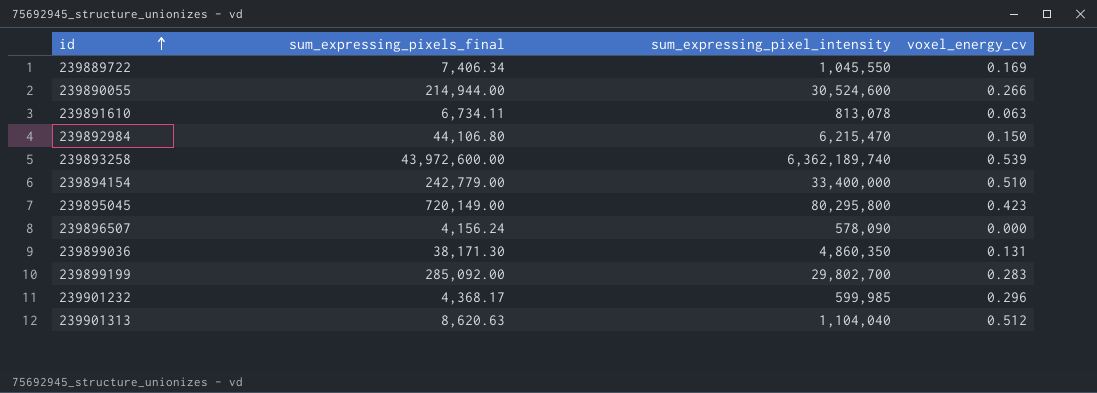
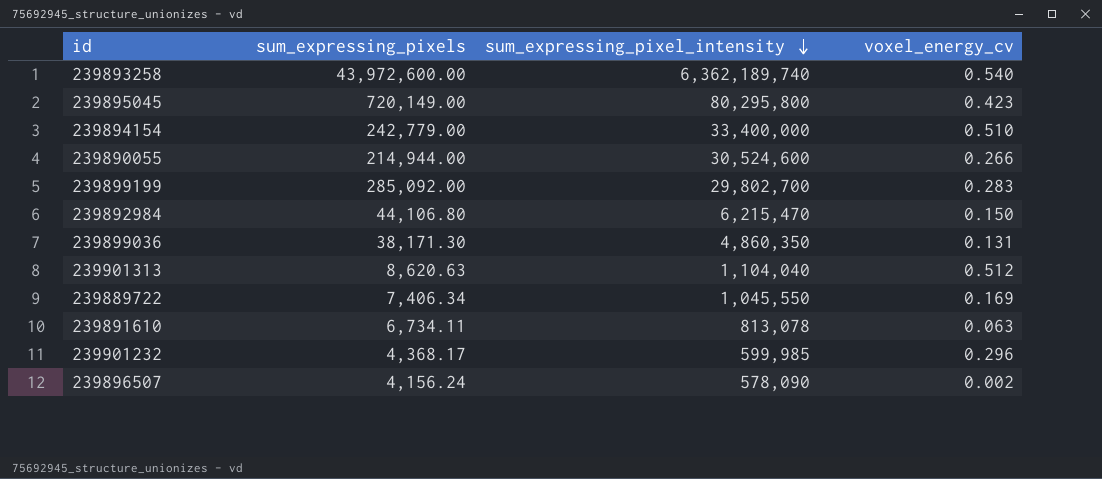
row order: id ascending -> sum_expressing_pixel_intensity descending
column name: sum_expressing_pixels_final -> sum_expressing_pixels
239893258 | voxel_energy_cv: 0.539 -> 0.540
239896507 | voxel_energy_cv: 0.000 -> 0.002

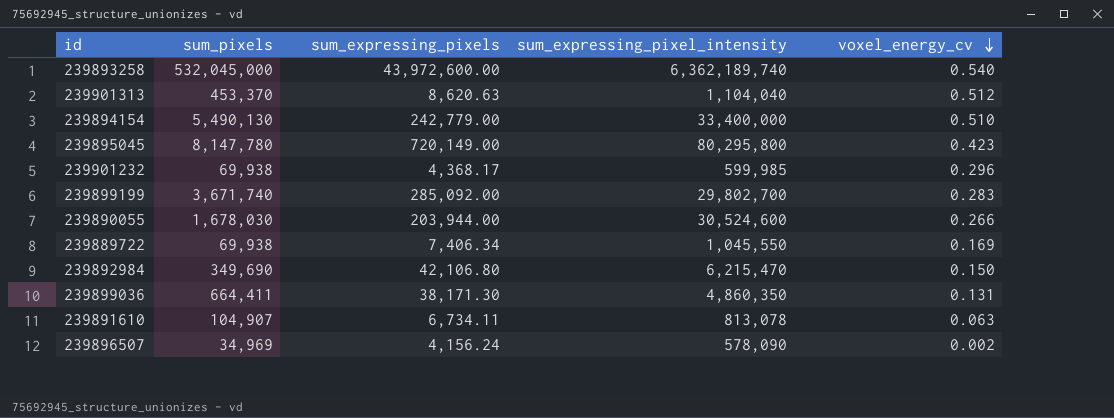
row order: sum_expressing_pixel_intensity descending -> voxel_energy_cv descending
column sum_pixels | position: none -> 2
239890055 | sum_expressing_pixels: 214,944.00 -> 203,944.00
239892984 | sum_expressing_pixels: 44,106.80 -> 42,106.80

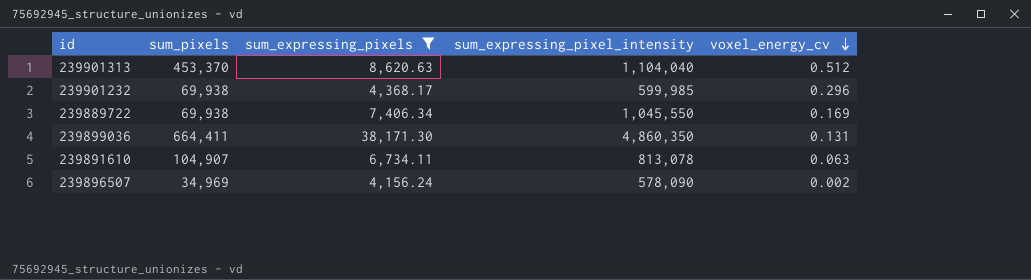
filter: none -> sum_expressing_pixels <= 38,171.30

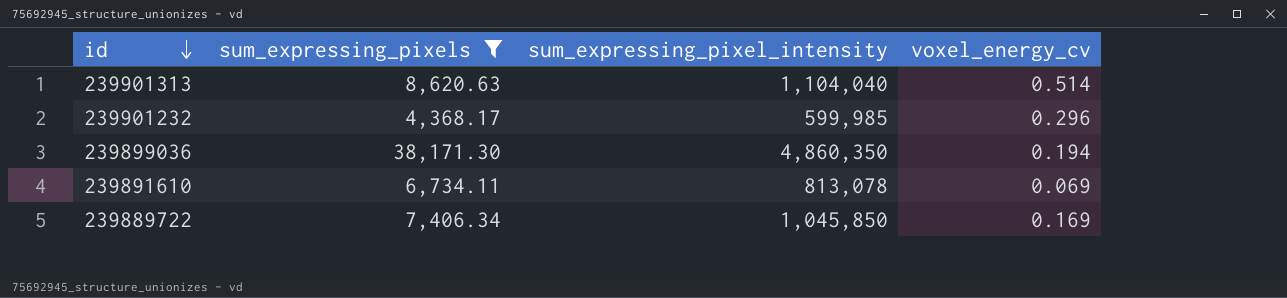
row order: voxel_energy_cv descending -> id descending
column sum_pixels | position: 2 -> none
row 239896507: 34,969 | 4,156.24 | 578,090 | 0.002 -> none
239901313 | voxel_energy_cv: 0.512 -> 0.514
239899036 | voxel_energy_cv: 0.131 -> 0.194
239891610 | voxel_energy_cv: 0.063 -> 0.069
239889722 | sum_expressing_pixel_intensity: 1,045,550 -> 1,045,850

